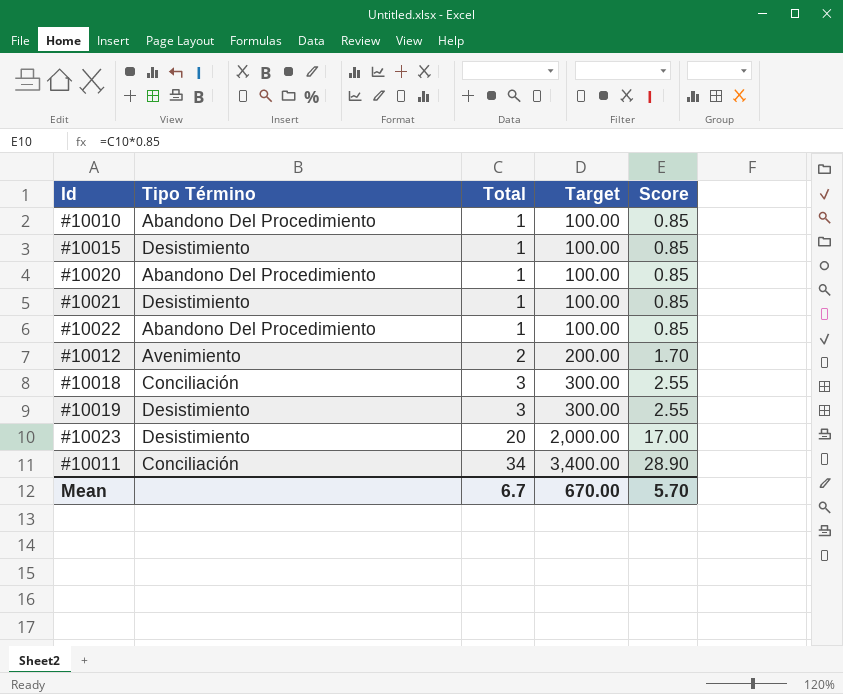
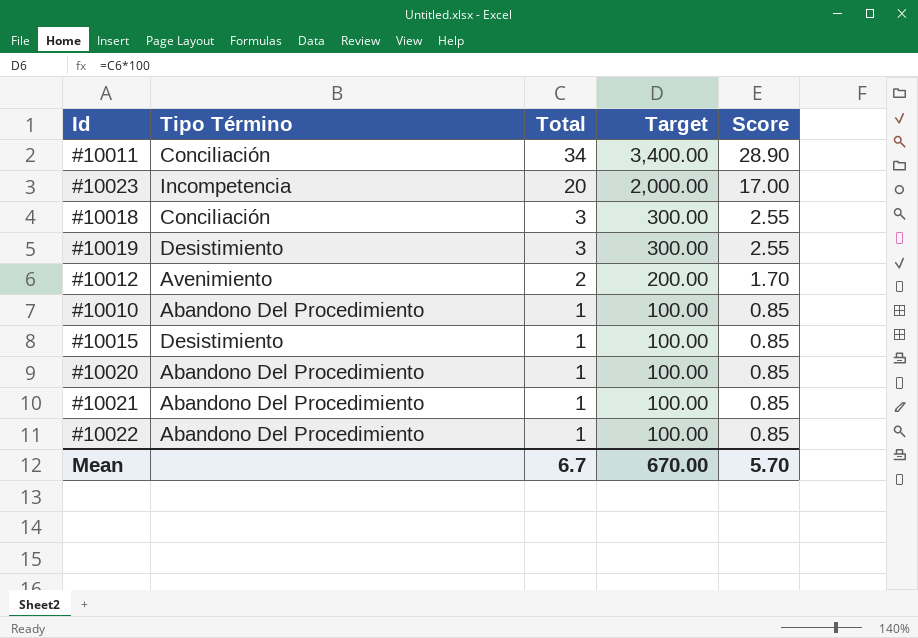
row order: Total ascending -> Total descending
#10023 | Tipo Término: Desistimiento -> Incompetencia
#10021 | Tipo Término: Desistimiento -> Abandono Del Procedimiento

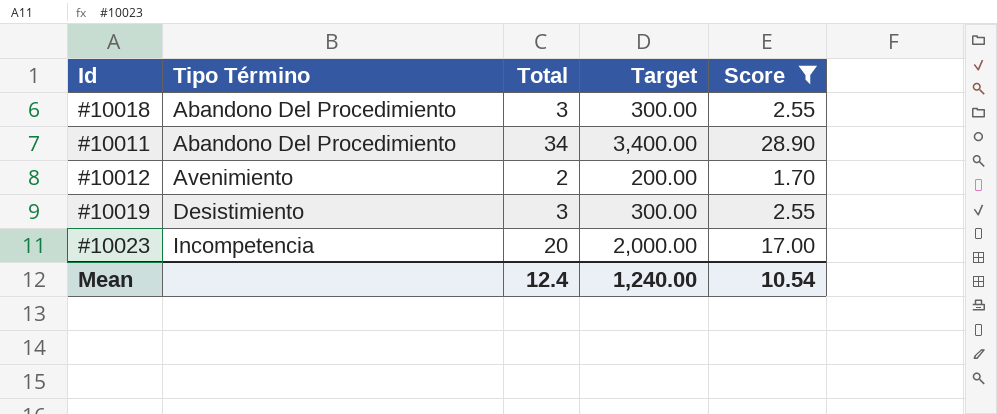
filter: none -> Score != 0.85
row order: Total descending -> Tipo Término ascending
#10018 | Tipo Término: Conciliación -> Abandono Del Procedimiento
#10011 | Tipo Término: Conciliación -> Abandono Del Procedimiento
Mean | Total: 6.7 -> 12.4
Mean | Target: 670.00 -> 1,240.00
Mean | Score: 5.70 -> 10.54

